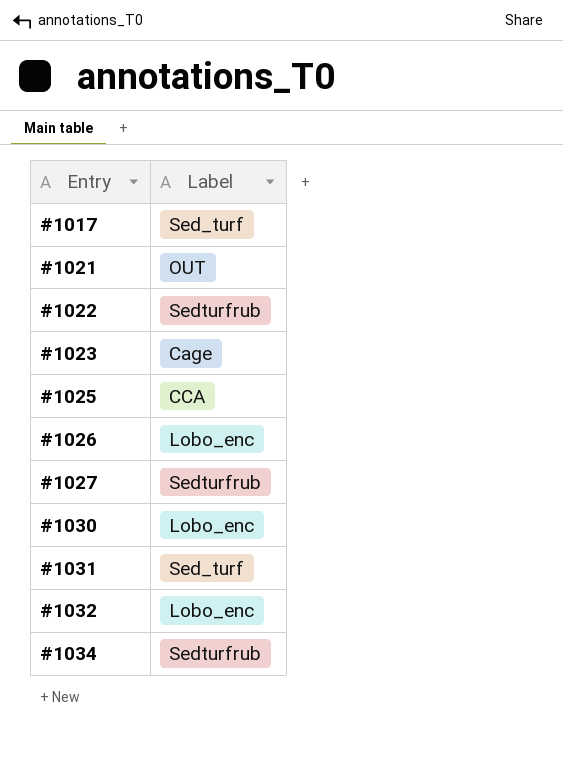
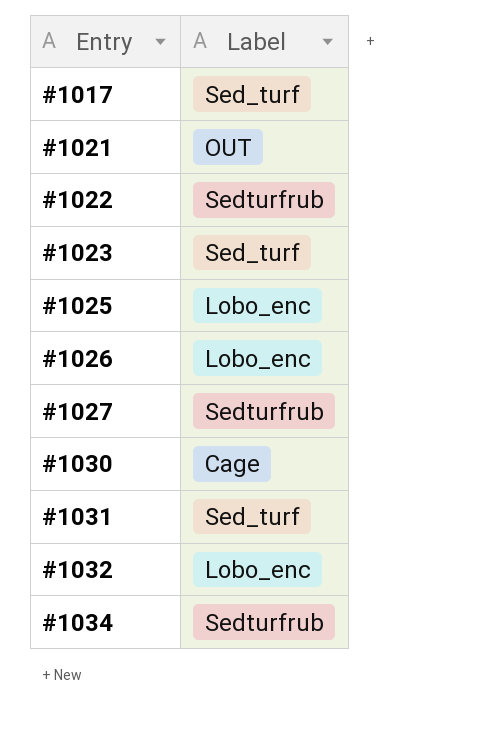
#1023 | Label: Cage -> Sed_turf
#1025 | Label: CCA -> Lobo_enc
#1030 | Label: Lobo_enc -> Cage

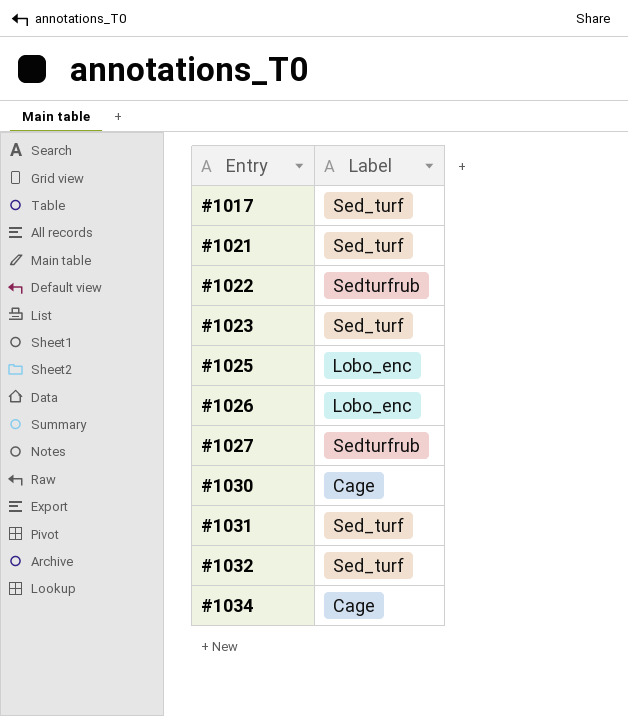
#1021 | Label: OUT -> Sed_turf
#1032 | Label: Lobo_enc -> Sed_turf
#1034 | Label: Sedturfrub -> Cage

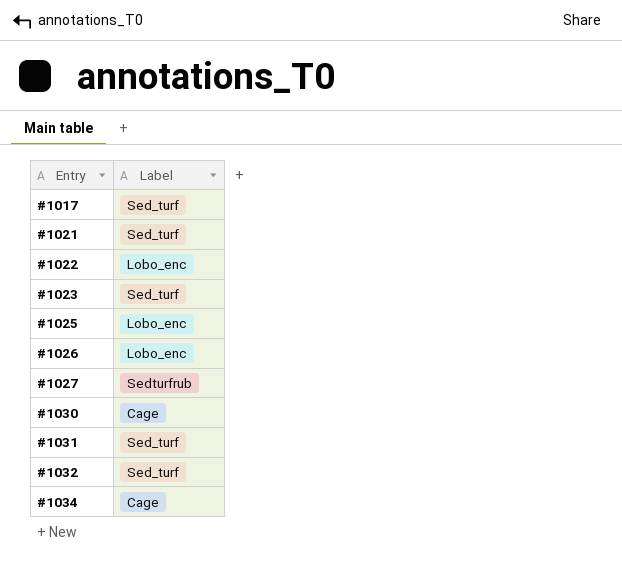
#1022 | Label: Sedturfrub -> Lobo_enc

